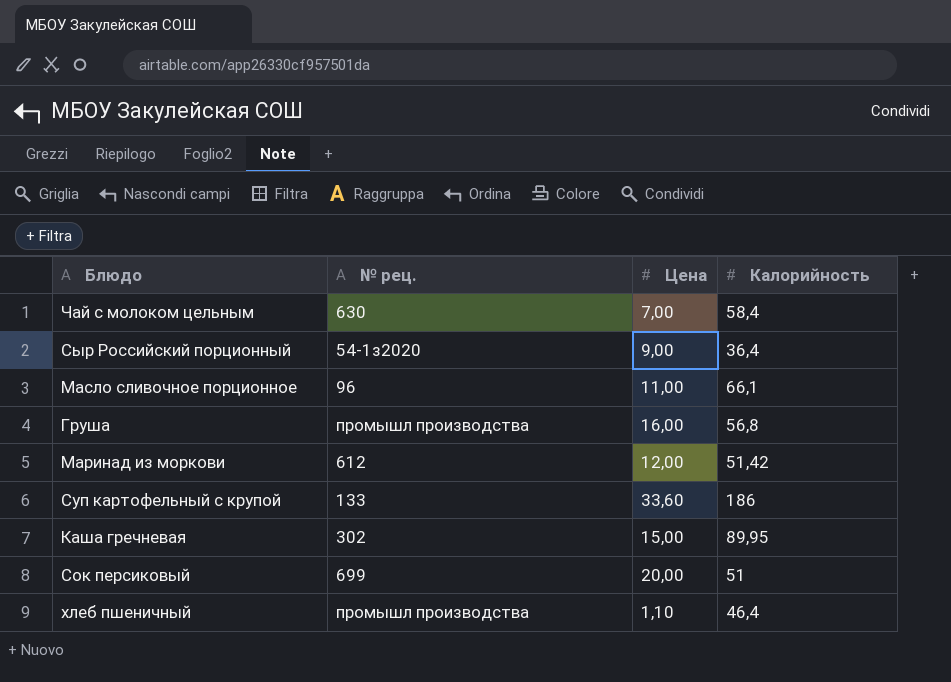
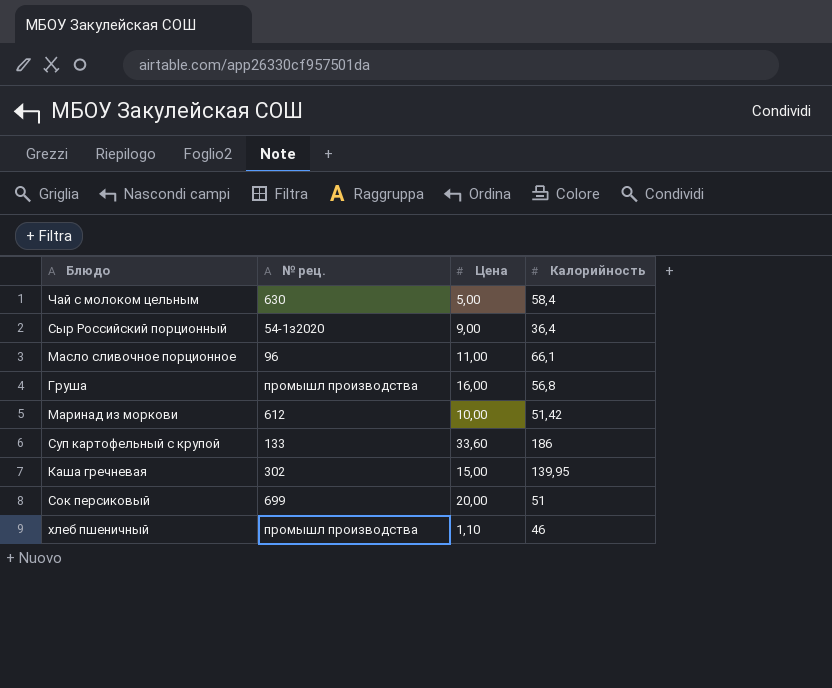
Чай с молоком цельным | Цена: 7,00 -> 5,00
Маринад из моркови | Цена: 12,00 -> 10,00
Каша гречневая | Калорийность: 89,95 -> 139,95
хлеб пшеничный | Калорийность: 46,4 -> 46

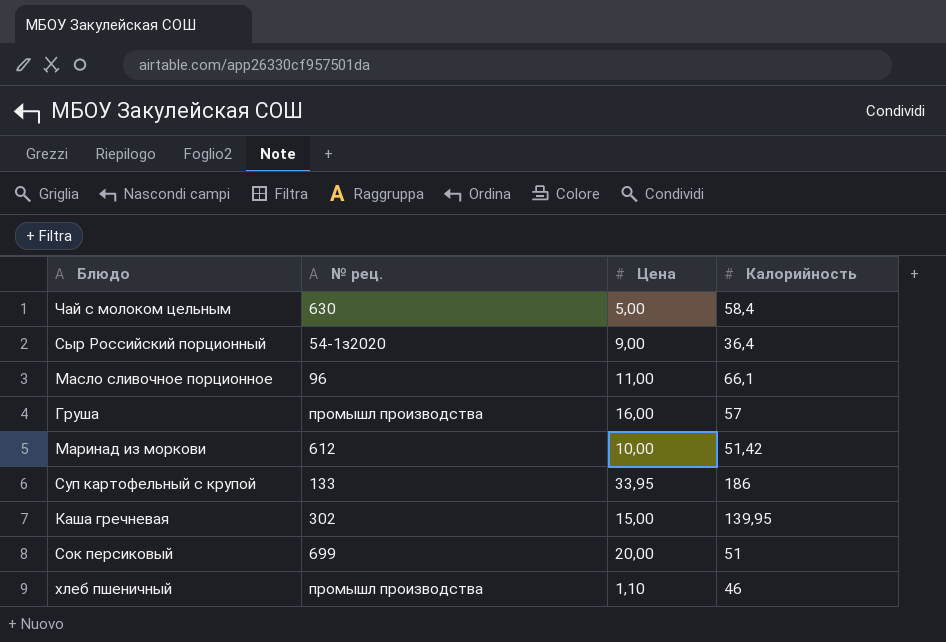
Груша | Калорийность: 56,8 -> 57
Суп картофельный с крупой | Цена: 33,60 -> 33,95

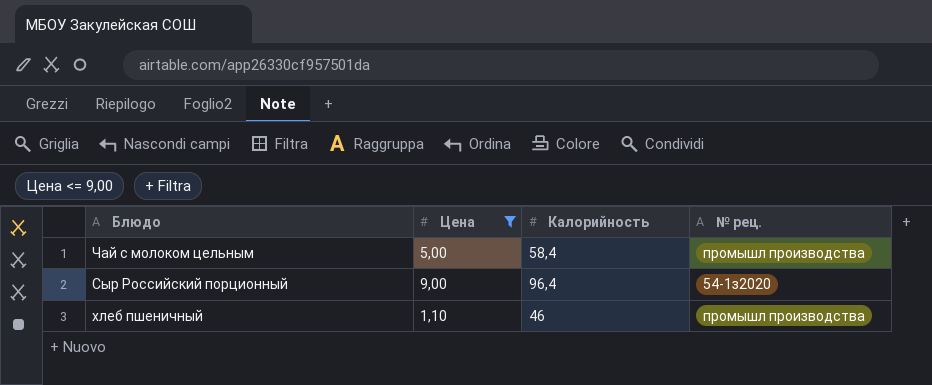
filter: none -> Цена <= 9,00
column № рец. | position: 2 -> 4
Чай с молоком цельным | № рец.: 630 -> промышл производства
Сыр Российский порционный | Калорийность: 36,4 -> 96,4

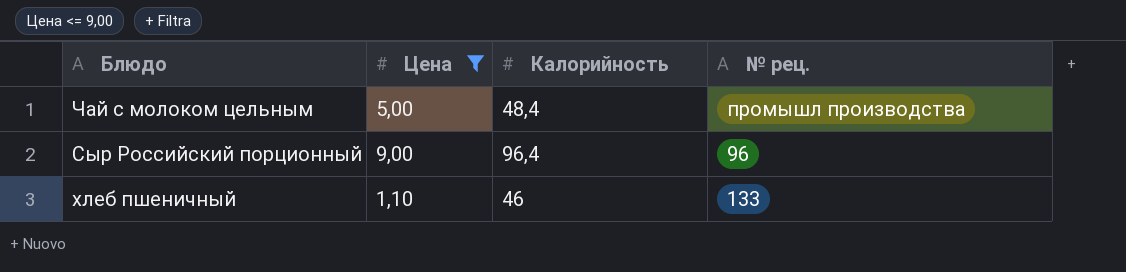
Чай с молоком цельным | Калорийность: 58,4 -> 48,4
Сыр Российский порционный | № рец.: 54-1з2020 -> 96
хлеб пшеничный | № рец.: промышл производства -> 133

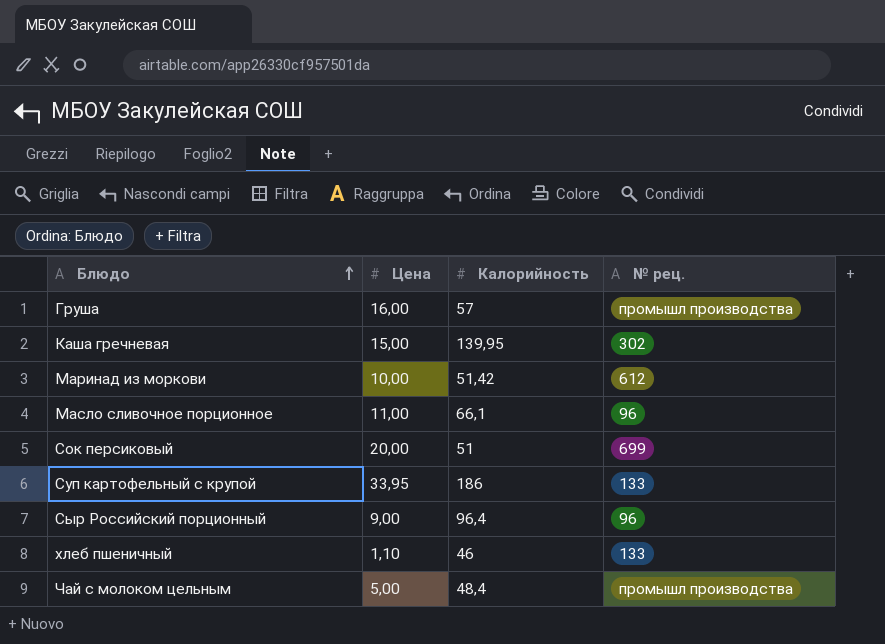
filter: Цена <= 9,00 -> none
row order: none -> Блюдо ascending

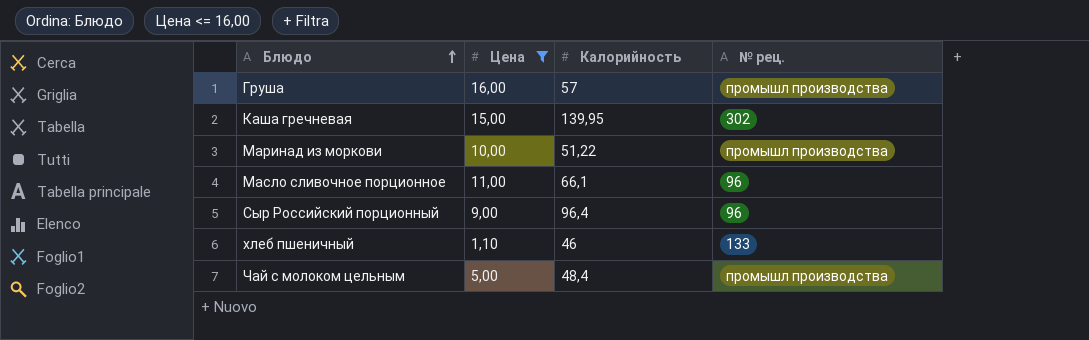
filter: none -> Цена <= 16,00
Маринад из моркови | Калорийность: 51,42 -> 51,22
Маринад из моркови | № рец.: 612 -> промышл производства

